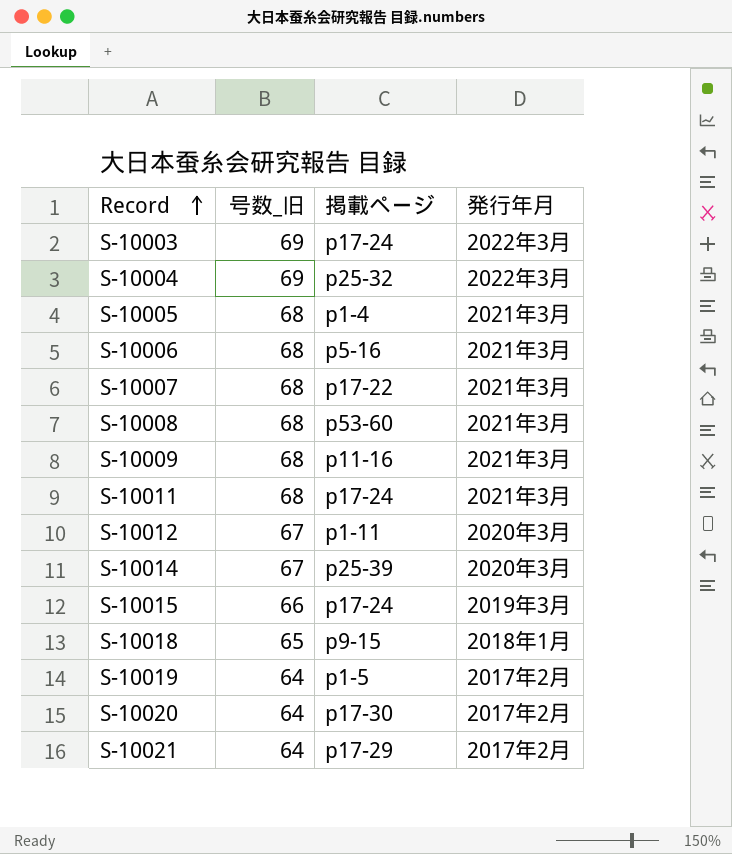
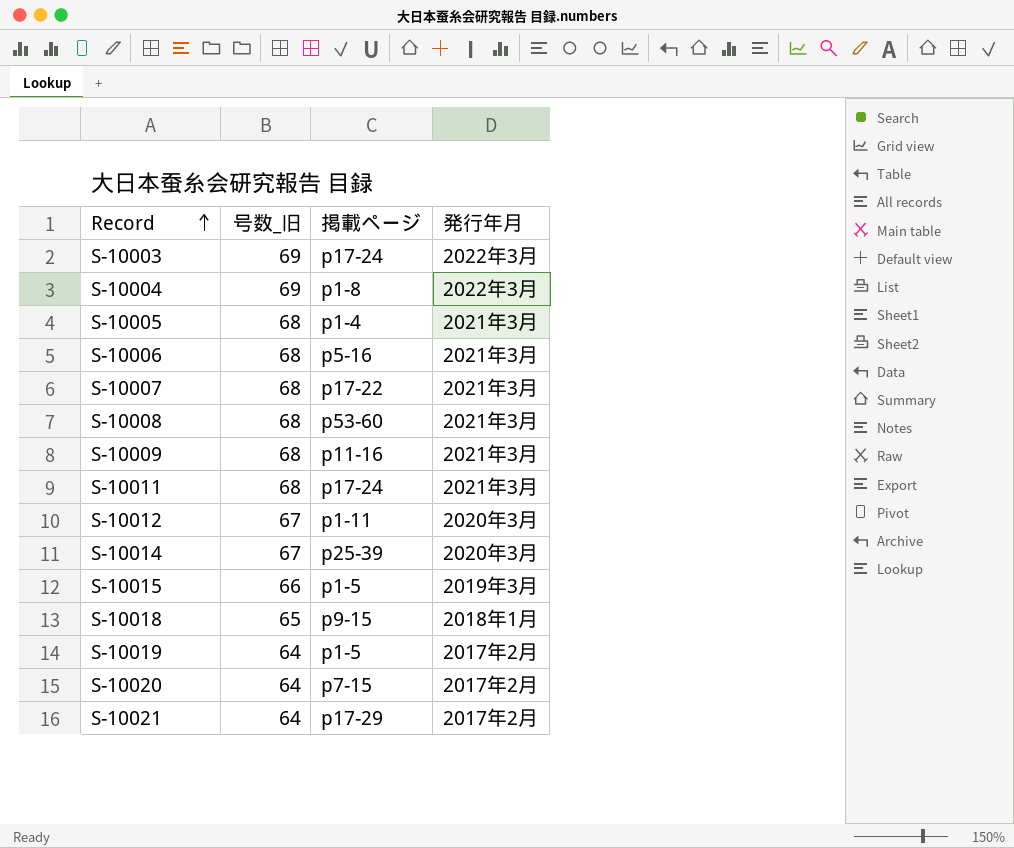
S-10004 | 掲載ページ: p25-32 -> p1-8
S-10015 | 掲載ページ: p17-24 -> p1-5
S-10020 | 掲載ページ: p17-30 -> p7-15

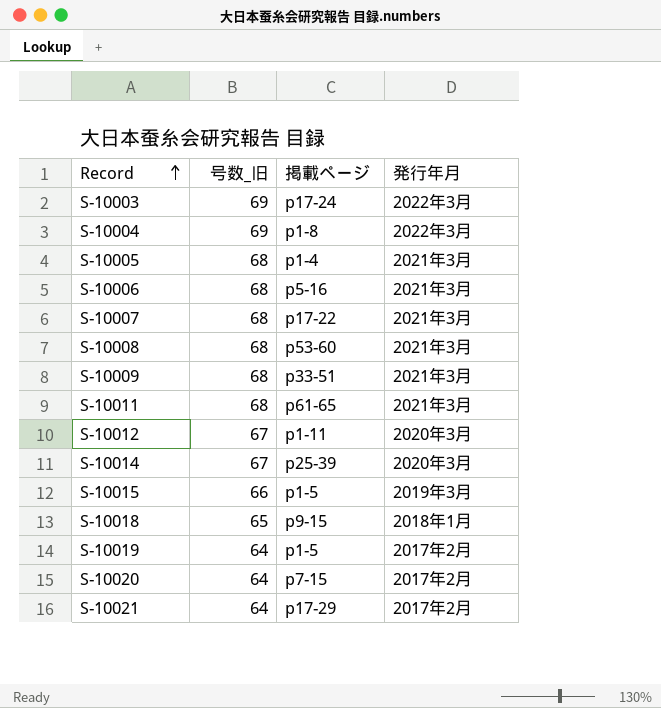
S-10009 | 掲載ページ: p11-16 -> p33-51
S-10011 | 掲載ページ: p17-24 -> p61-65

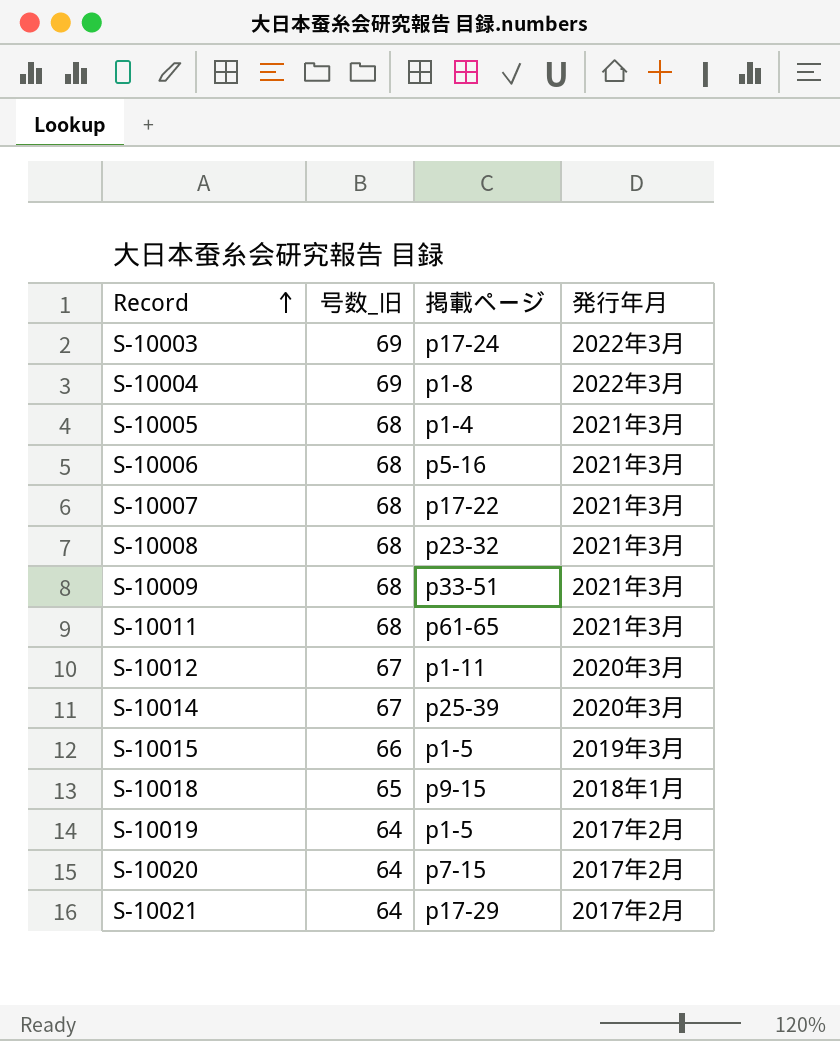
S-10008 | 掲載ページ: p53-60 -> p23-32

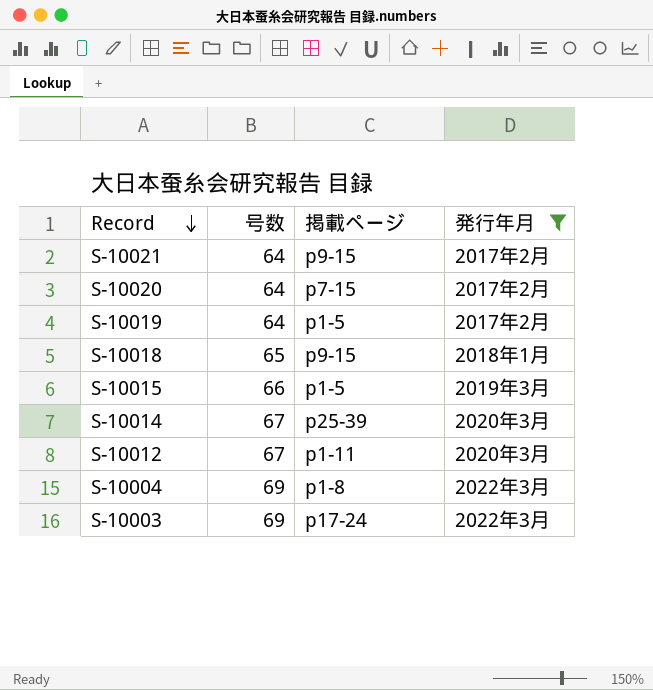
filter: none -> 発行年月 != 2021年3月
row order: Record ascending -> Record descending
column name: 号数_旧 -> 号数
S-10021 | 掲載ページ: p17-29 -> p9-15

